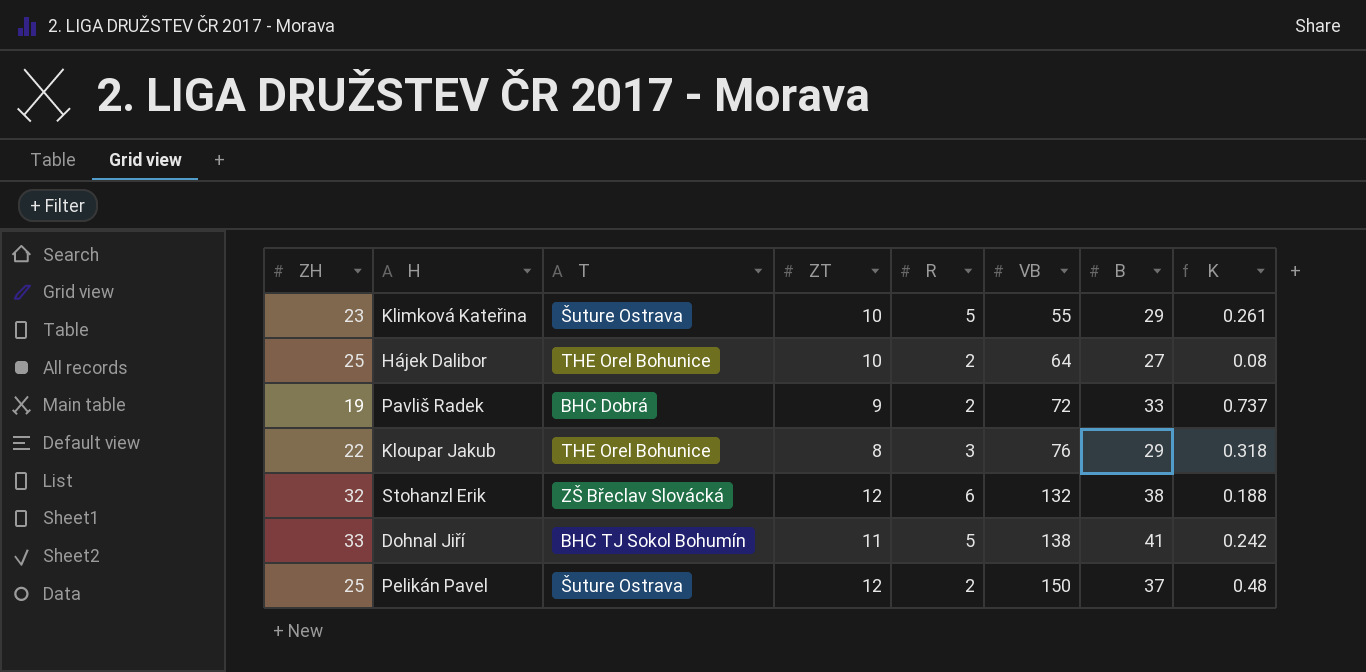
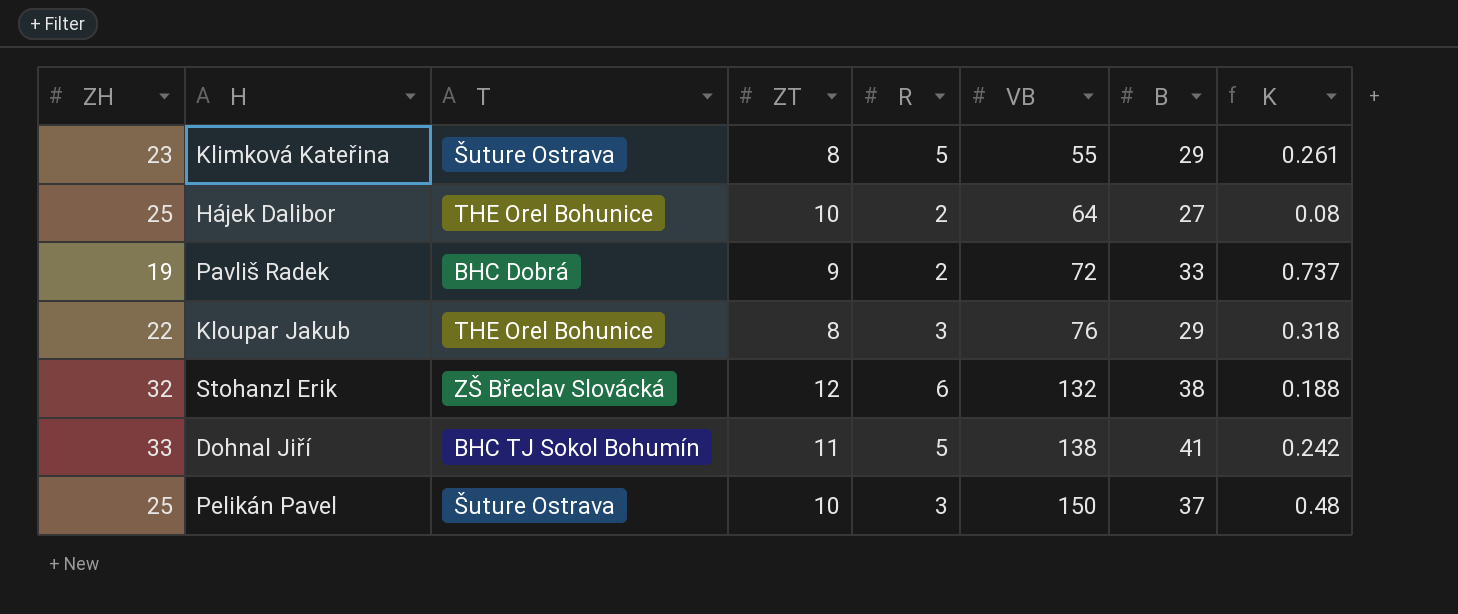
Klimková Kateřina | ZT: 10 -> 8
Pelikán Pavel | ZT: 12 -> 10
Pelikán Pavel | R: 2 -> 3

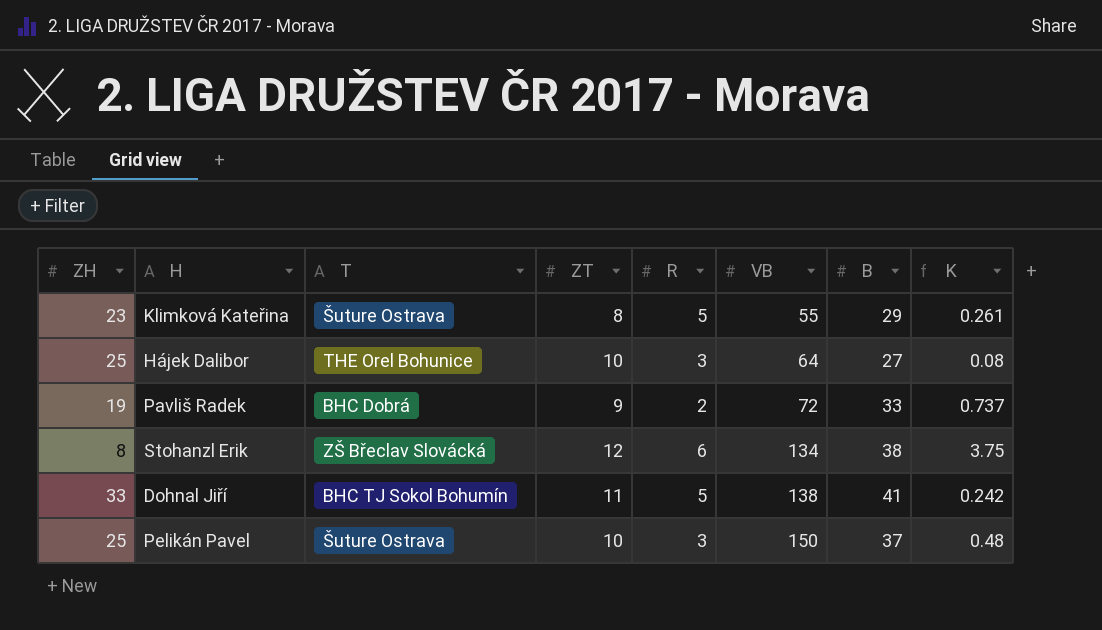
row Kloupar Jakub: 22 | THE Orel Bohunice | 8 | 3 | 76 | 29 | 0.318 -> none
Hájek Dalibor | R: 2 -> 3
Stohanzl Erik | ZH: 32 -> 8
Stohanzl Erik | VB: 132 -> 134
Stohanzl Erik | K: 0.188 -> 3.75

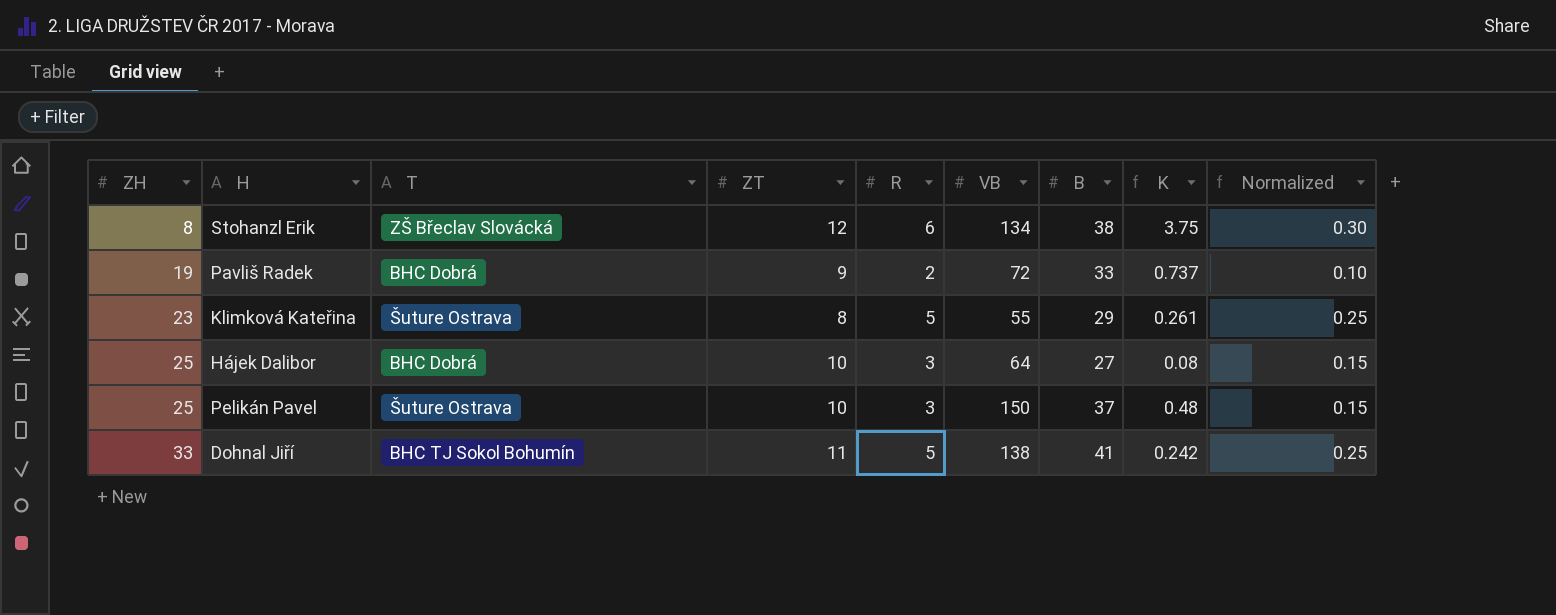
row order: VB ascending -> ZH ascending
column Normalized | formula: none -> [R] * 0.05
Hájek Dalibor | T: THE Orel Bohunice -> BHC Dobrá

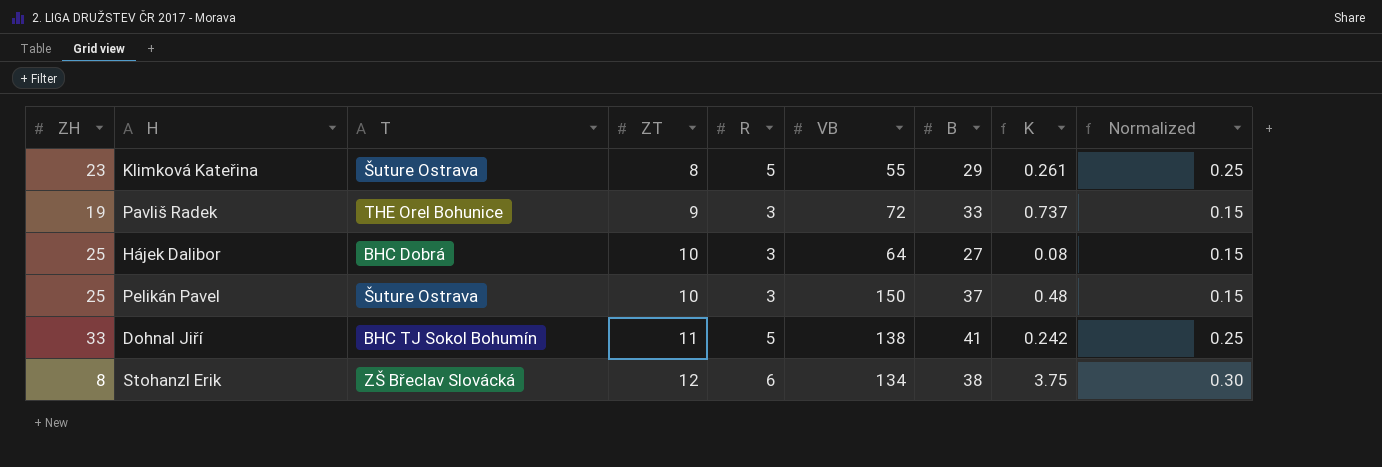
row order: ZH ascending -> ZT ascending
Pavliš Radek | T: BHC Dobrá -> THE Orel Bohunice
Pavliš Radek | R: 2 -> 3
Pavliš Radek | Normalized: 0.10 -> 0.15

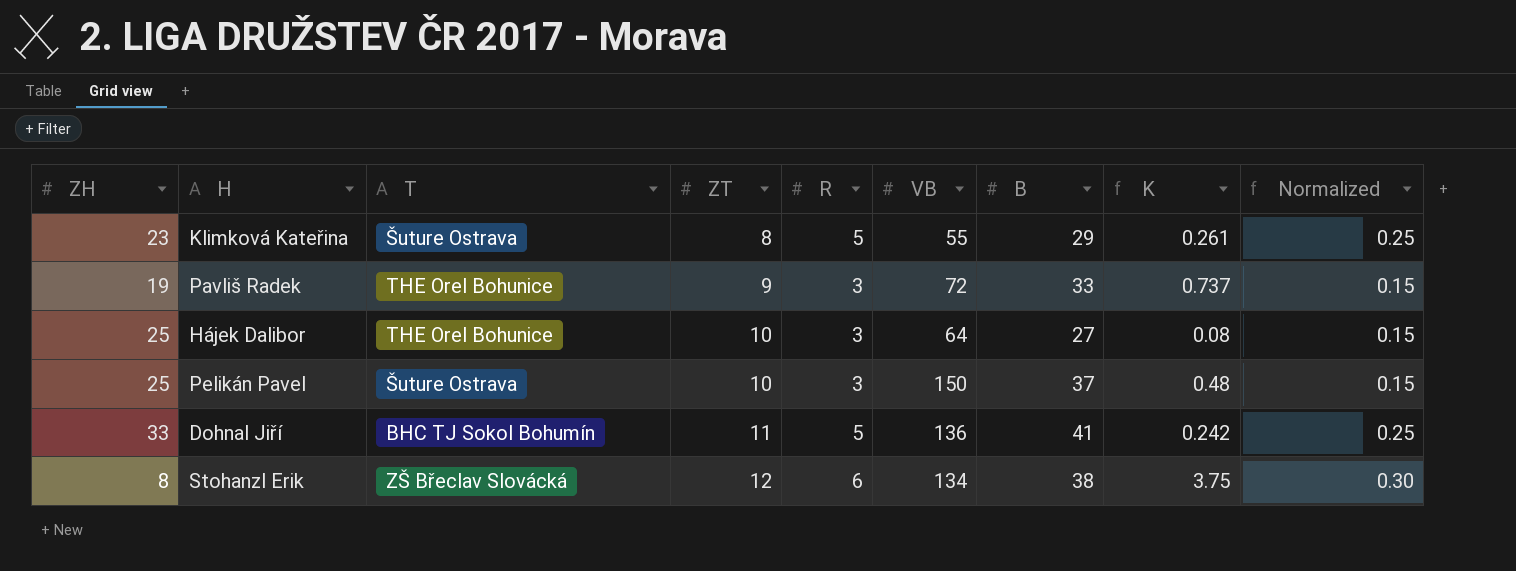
Hájek Dalibor | T: BHC Dobrá -> THE Orel Bohunice
Dohnal Jiří | VB: 138 -> 136

